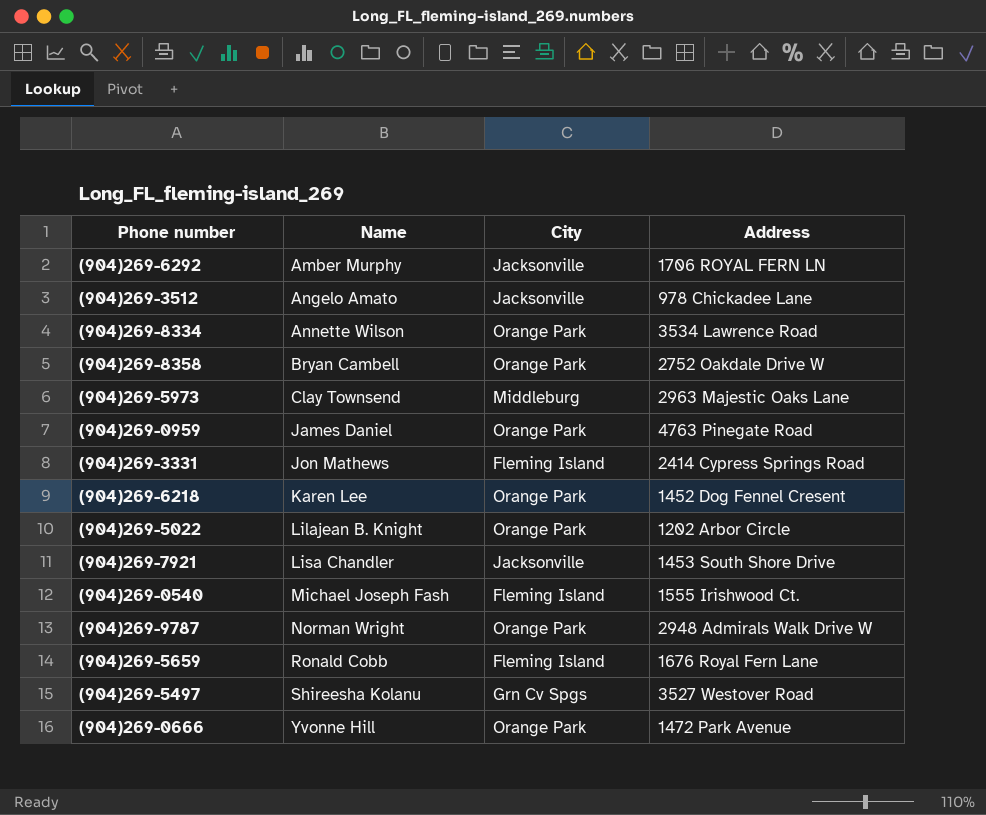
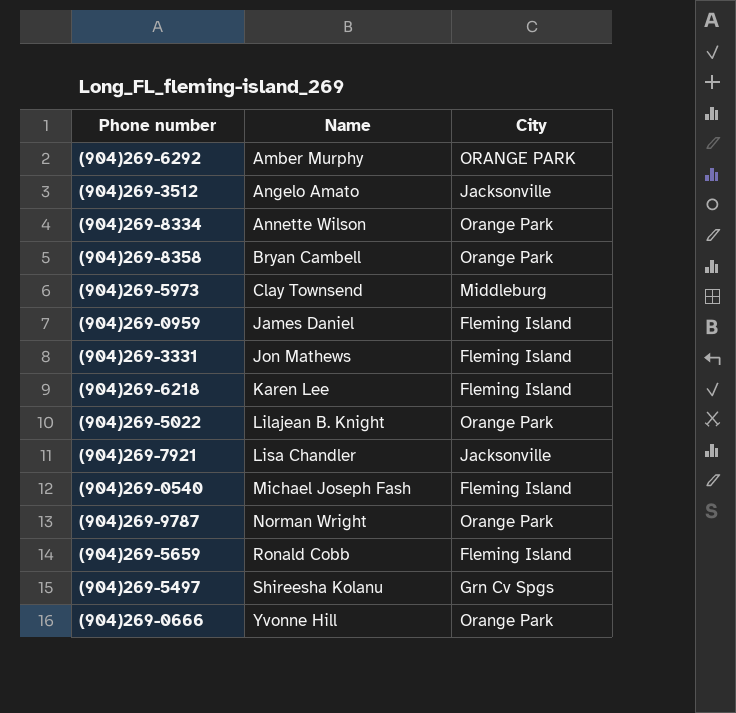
column Address | position: 4 -> none
(904)269-6292 | City: Jacksonville -> ORANGE PARK
(904)269-0959 | City: Orange Park -> Fleming Island
(904)269-6218 | City: Orange Park -> Fleming Island

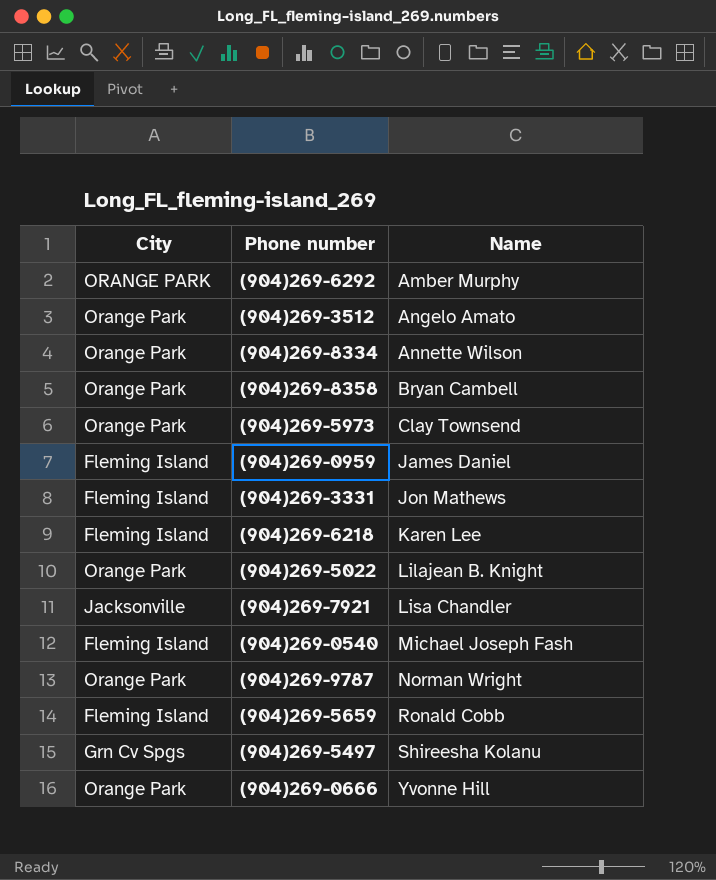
column City | position: 3 -> 1
(904)269-3512 | City: Jacksonville -> Orange Park
(904)269-5973 | City: Middleburg -> Orange Park

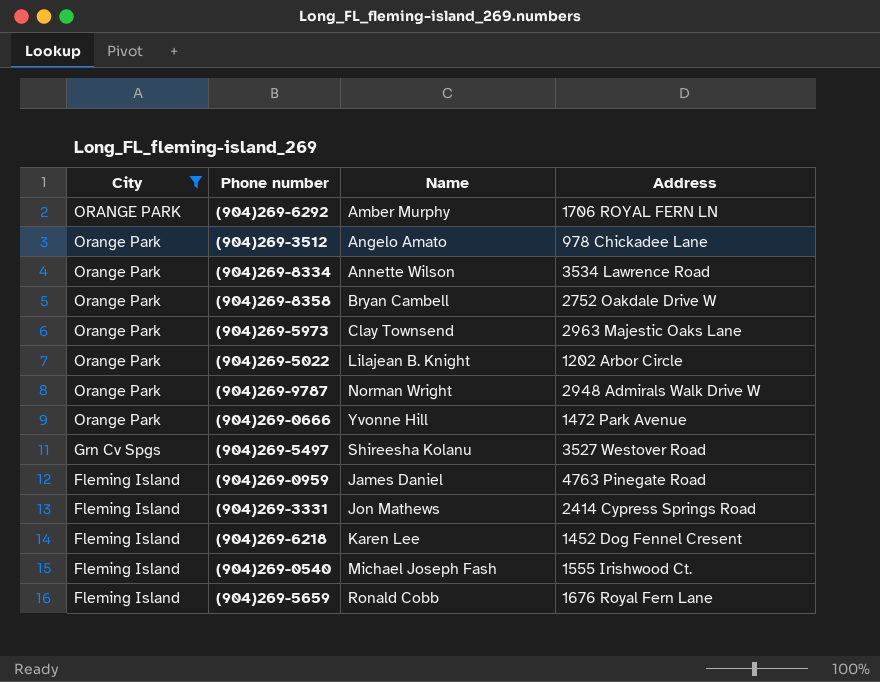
filter: none -> City != Jacksonville
row order: Name ascending -> City descending
column Address | position: none -> 4

